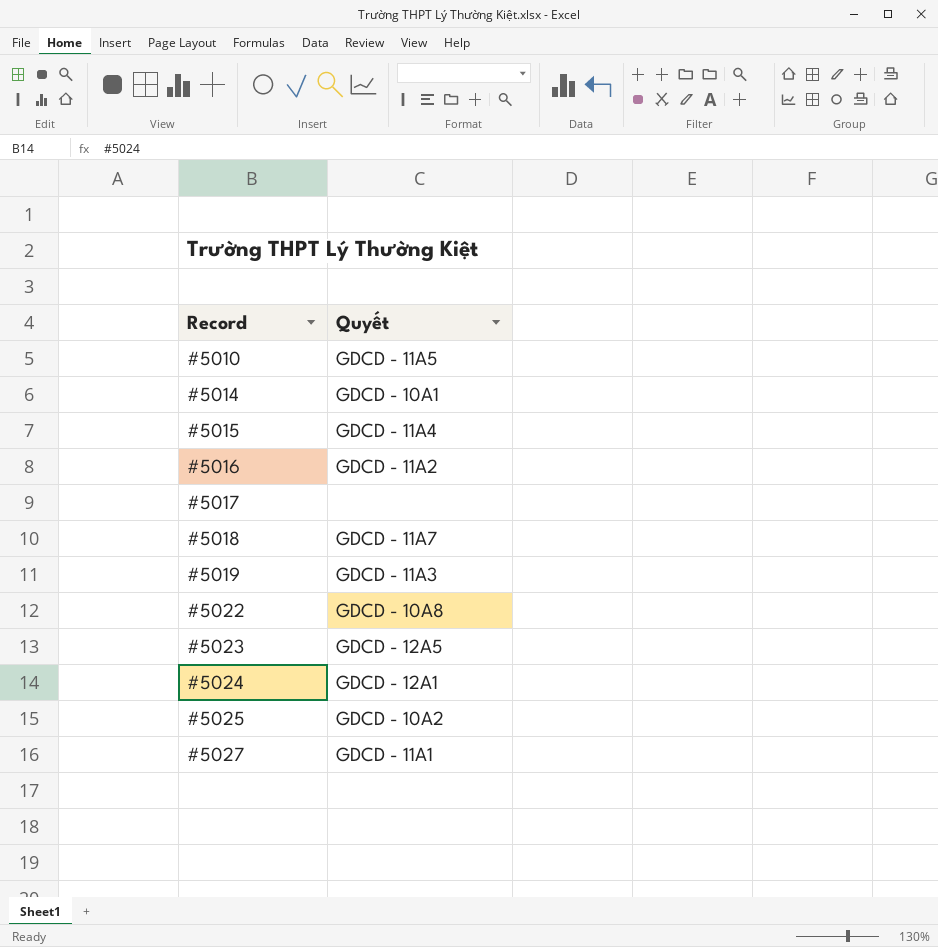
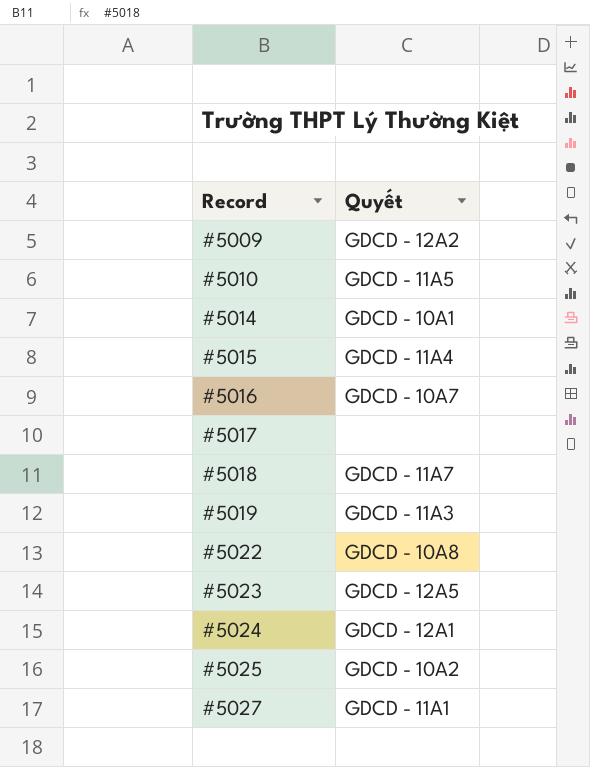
row #5009: none -> GDCD - 12A2
#5016 | Quyết: GDCD - 11A2 -> GDCD - 10A7

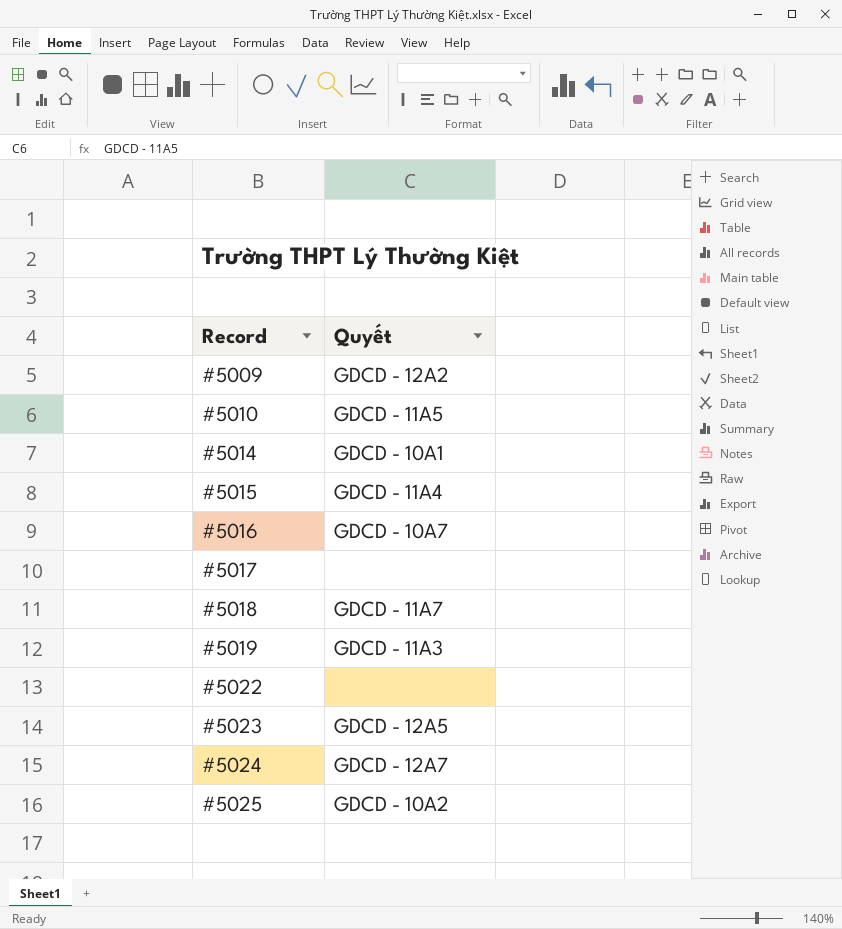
row #5027: GDCD - 11A1 -> none
#5022 | Quyết: GDCD - 10A8 -> none
#5024 | Quyết: GDCD - 12A1 -> GDCD - 12A7

